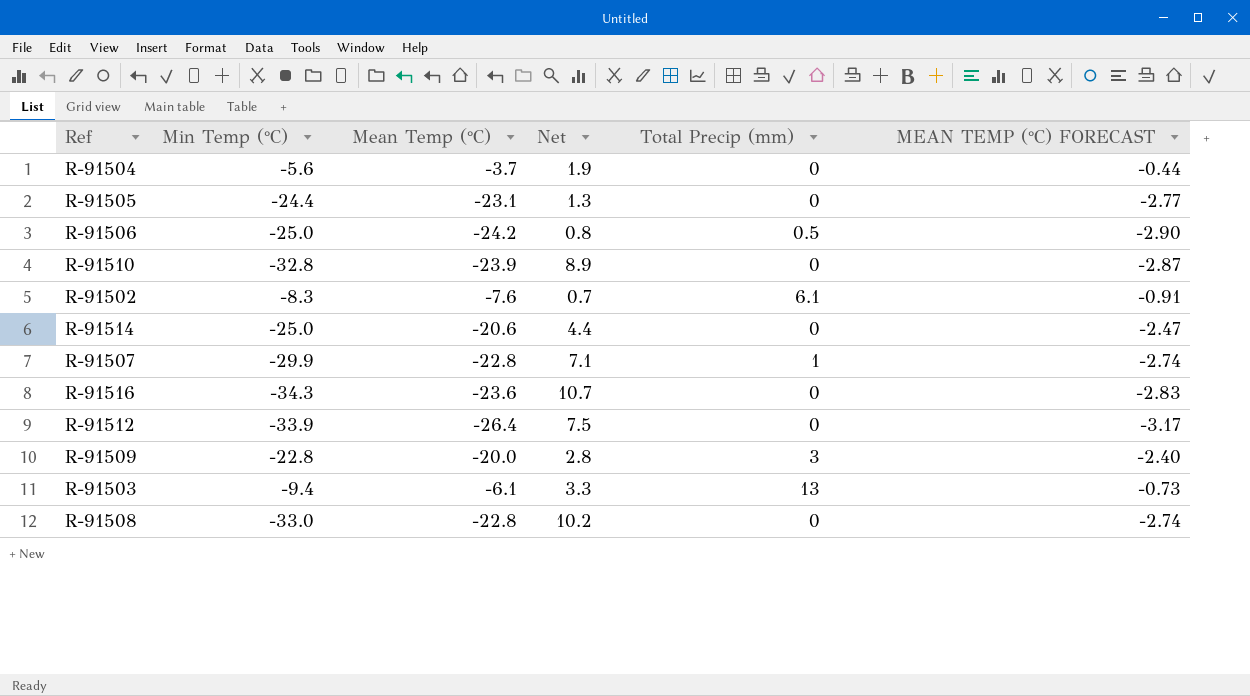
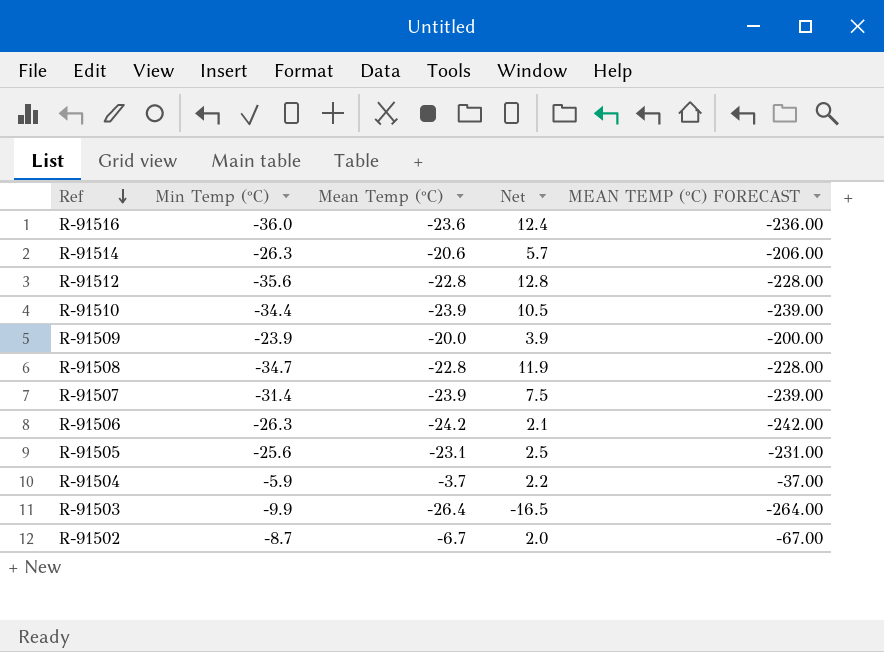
row order: none -> Ref descending
column Total Precip (mm) | position: 5 -> none
column MEAN TEMP (°C) FORECAST | formula: [Mean Temp (°C)] * 0.12 -> [Mean Temp (°C)] * 10
R-91516 | Min Temp (°C): -34.3 -> -36.0
R-91516 | Net: 10.7 -> 12.4
R-91514 | Min Temp (°C): -25.0 -> -26.3
R-91514 | Net: 4.4 -> 5.7
R-91512 | Min Temp (°C): -33.9 -> -35.6
R-91512 | Mean Temp (°C): -26.4 -> -22.8
R-91512 | Net: 7.5 -> 12.8
R-91510 | Min Temp (°C): -32.8 -> -34.4
R-91510 | Net: 8.9 -> 10.5
R-91509 | Min Temp (°C): -22.8 -> -23.9
R-91509 | Net: 2.8 -> 3.9
R-91508 | Min Temp (°C): -33.0 -> -34.7
R-91508 | Net: 10.2 -> 11.9
R-91507 | Min Temp (°C): -29.9 -> -31.4
R-91507 | Mean Temp (°C): -22.8 -> -23.9
R-91507 | Net: 7.1 -> 7.5
R-91506 | Min Temp (°C): -25.0 -> -26.3
R-91506 | Net: 0.8 -> 2.1
R-91505 | Min Temp (°C): -24.4 -> -25.6
R-91505 | Net: 1.3 -> 2.5
R-91504 | Min Temp (°C): -5.6 -> -5.9
R-91504 | Net: 1.9 -> 2.2
R-91503 | Min Temp (°C): -9.4 -> -9.9
R-91503 | Mean Temp (°C): -6.1 -> -26.4
R-91503 | Net: 3.3 -> -16.5
R-91502 | Min Temp (°C): -8.3 -> -8.7
R-91502 | Mean Temp (°C): -7.6 -> -6.7
R-91502 | Net: 0.7 -> 2.0

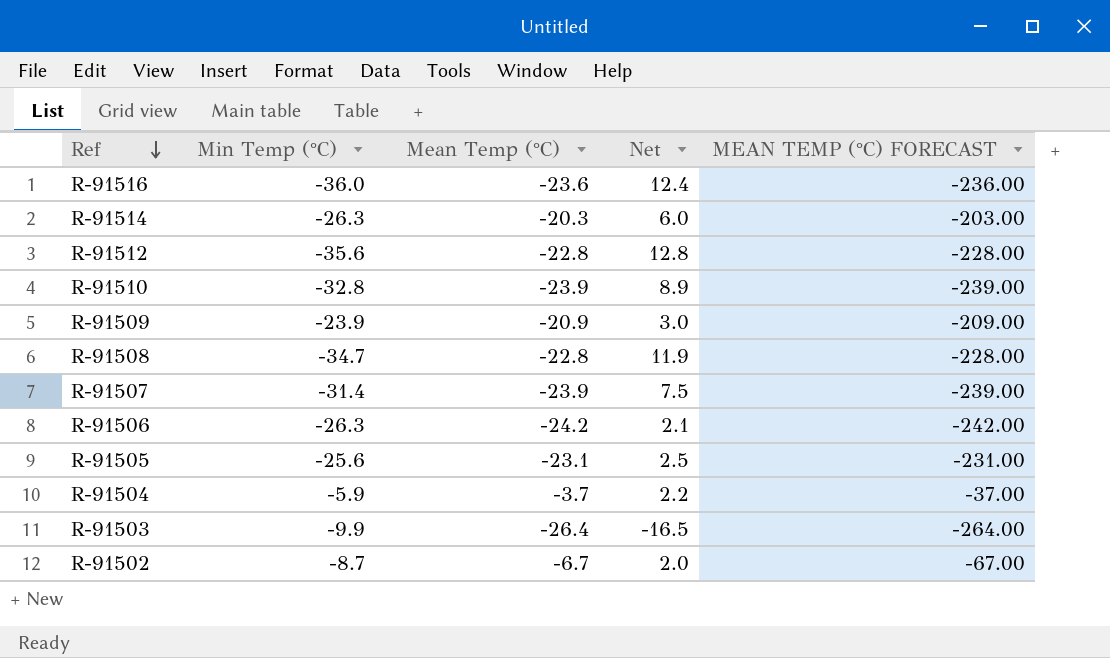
R-91514 | Mean Temp (°C): -20.6 -> -20.3
R-91514 | Net: 5.7 -> 6.0
R-91514 | MEAN TEMP (°C) FORECAST: -206.00 -> -203.00
R-91510 | Min Temp (°C): -34.4 -> -32.8
R-91510 | Net: 10.5 -> 8.9
R-91509 | Mean Temp (°C): -20.0 -> -20.9
R-91509 | Net: 3.9 -> 3.0
R-91509 | MEAN TEMP (°C) FORECAST: -200.00 -> -209.00

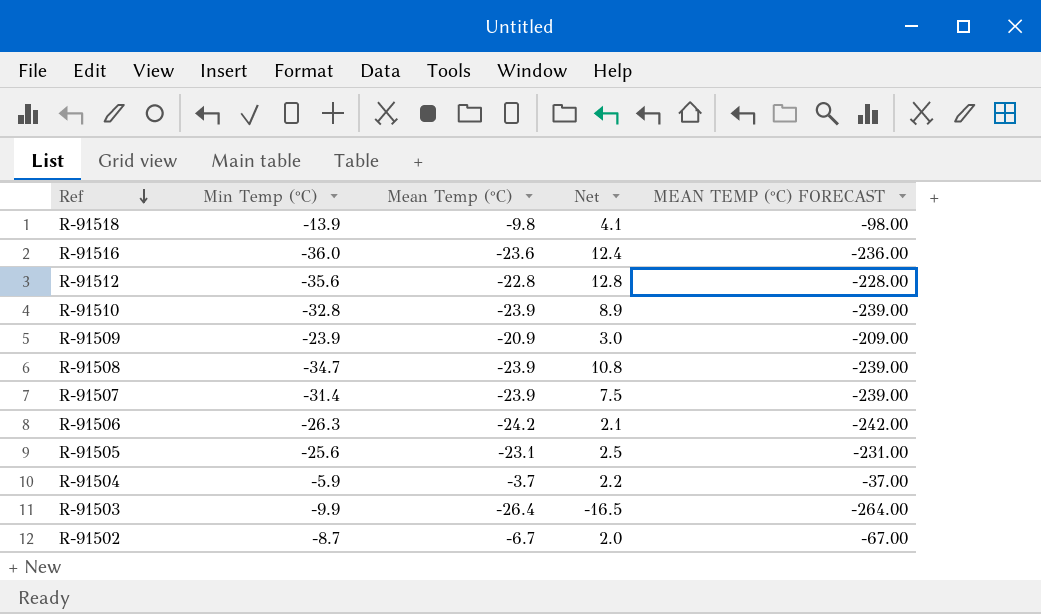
row R-91514: -26.3 | -20.3 | 6.0 | -203.00 -> none
row R-91518: none -> -13.9 | -9.8 | 4.1 | -98.00
R-91508 | Mean Temp (°C): -22.8 -> -23.9
R-91508 | Net: 11.9 -> 10.8
R-91508 | MEAN TEMP (°C) FORECAST: -228.00 -> -239.00

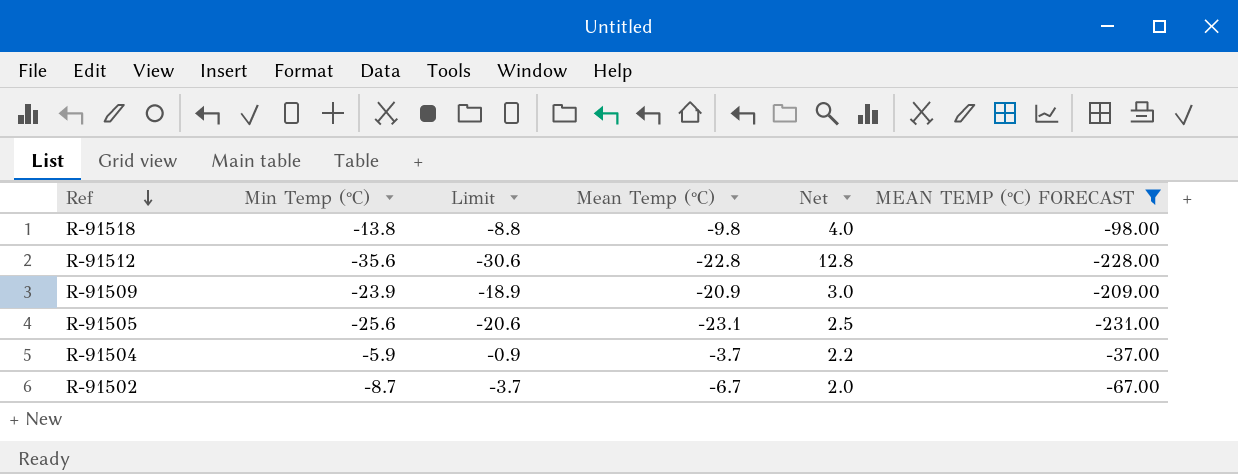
filter: none -> MEAN TEMP (°C) FORECAST >= -231.00
column Limit | formula: none -> [Min Temp (°C)] + 5
R-91518 | Min Temp (°C): -13.9 -> -13.8
R-91518 | Net: 4.1 -> 4.0

